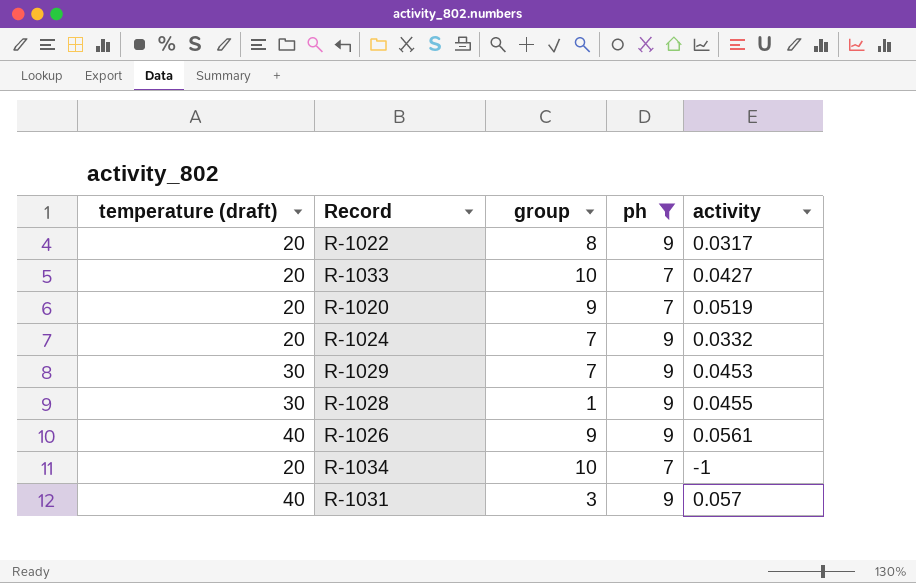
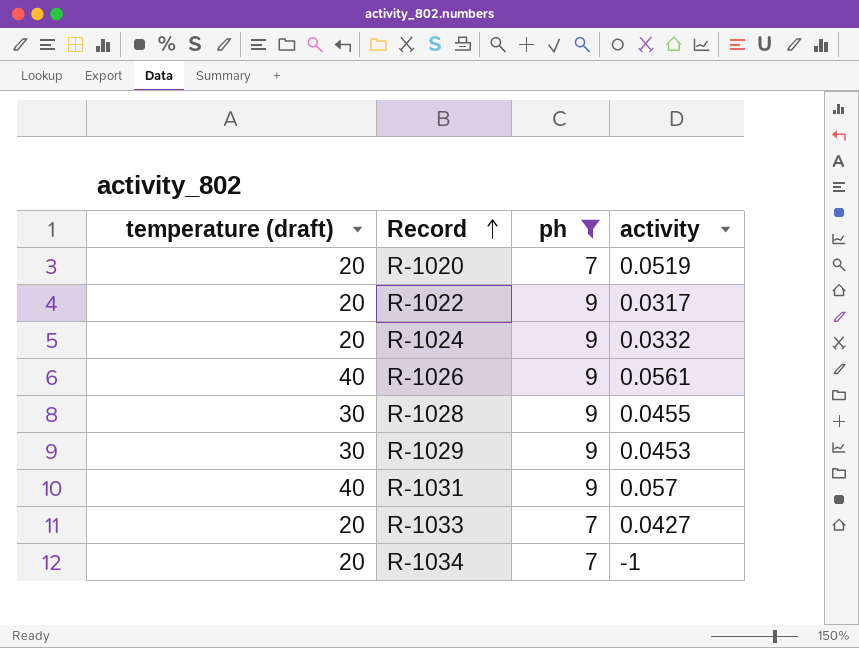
row order: none -> Record ascending
column group | position: 3 -> none

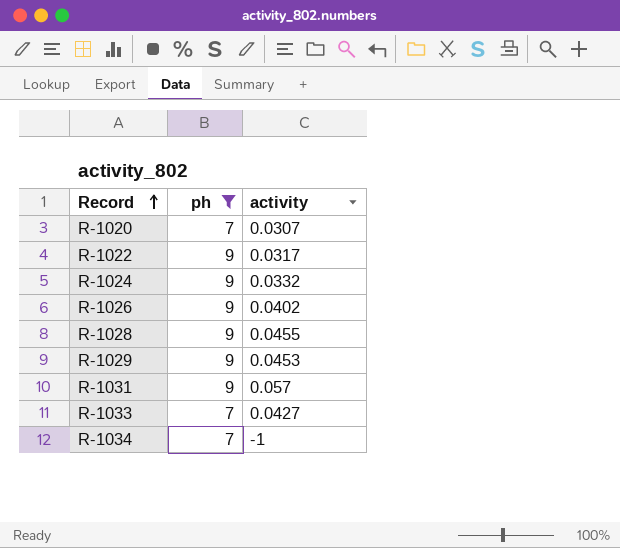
column temperature (draft) | position: 1 -> none
R-1020 | activity: 0.0519 -> 0.0307
R-1026 | activity: 0.0561 -> 0.0402

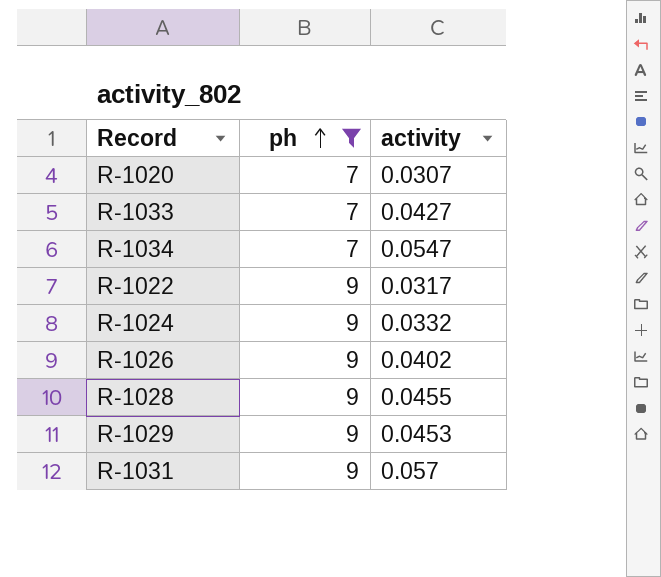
row order: Record ascending -> ph ascending
R-1034 | activity: -1 -> 0.0547

